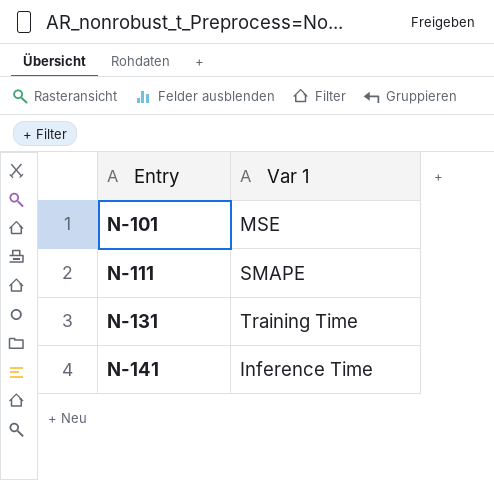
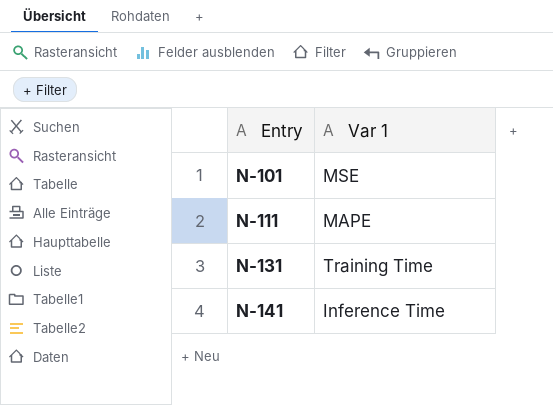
N-111 | Var 1: SMAPE -> MAPE

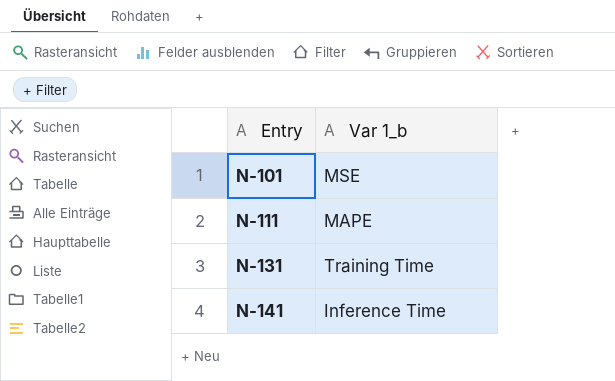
column name: Var 1 -> Var 1_b

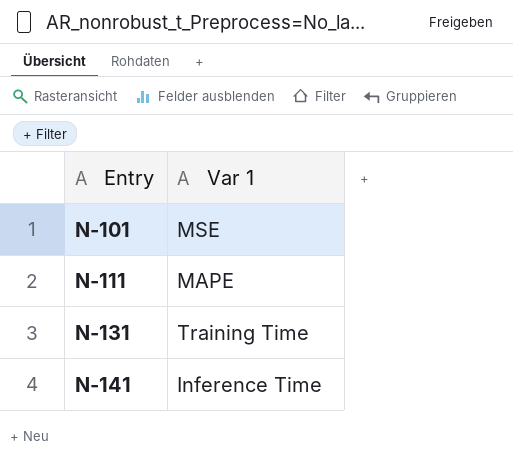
column name: Var 1_b -> Var 1

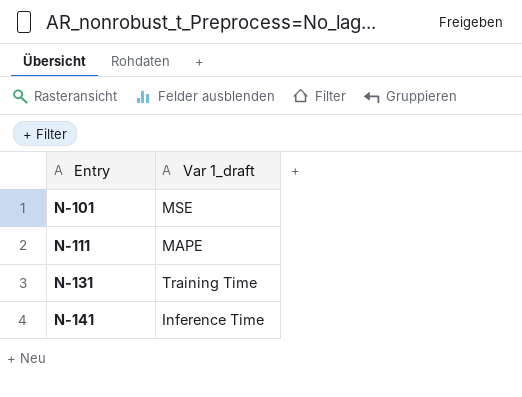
column name: Var 1 -> Var 1_draft

